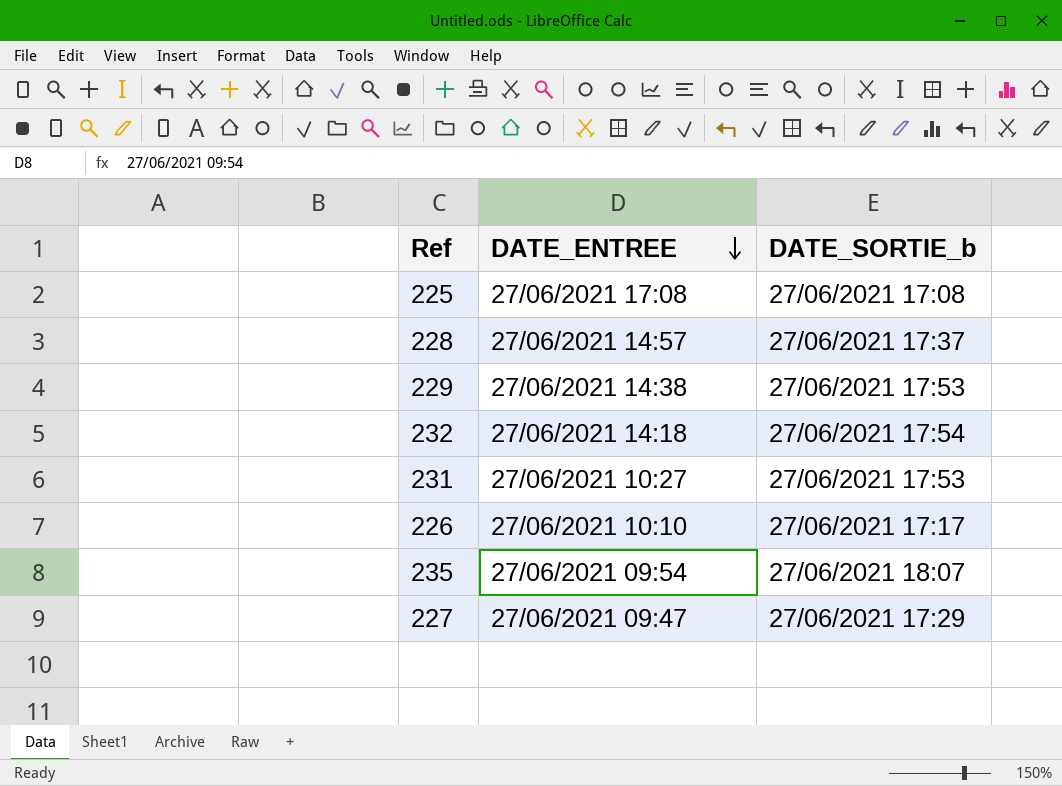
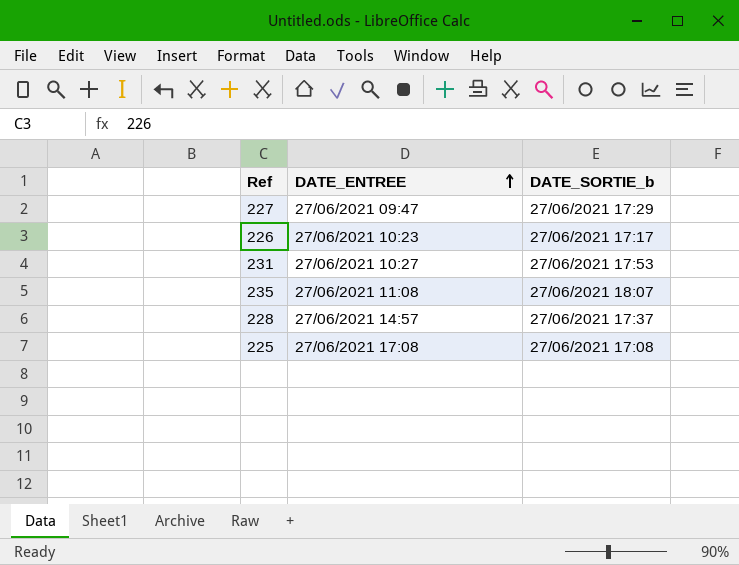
row order: DATE_ENTREE descending -> DATE_ENTREE ascending
row 229: 27/06/2021 14:38 | 27/06/2021 17:53 -> none
row 232: 27/06/2021 14:18 | 27/06/2021 17:54 -> none
226 | DATE_ENTREE: 27/06/2021 10:10 -> 27/06/2021 10:23
235 | DATE_ENTREE: 27/06/2021 09:54 -> 27/06/2021 11:08

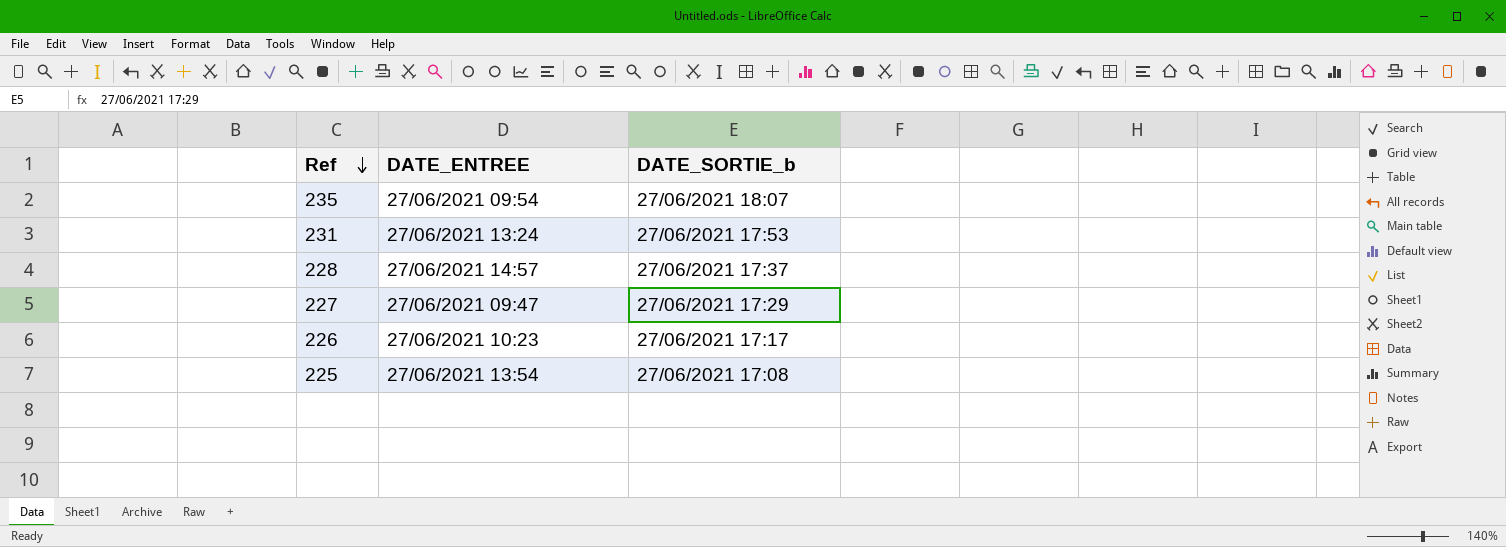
row order: DATE_ENTREE ascending -> Ref descending
235 | DATE_ENTREE: 27/06/2021 11:08 -> 27/06/2021 09:54
231 | DATE_ENTREE: 27/06/2021 10:27 -> 27/06/2021 13:24
225 | DATE_ENTREE: 27/06/2021 17:08 -> 27/06/2021 13:54

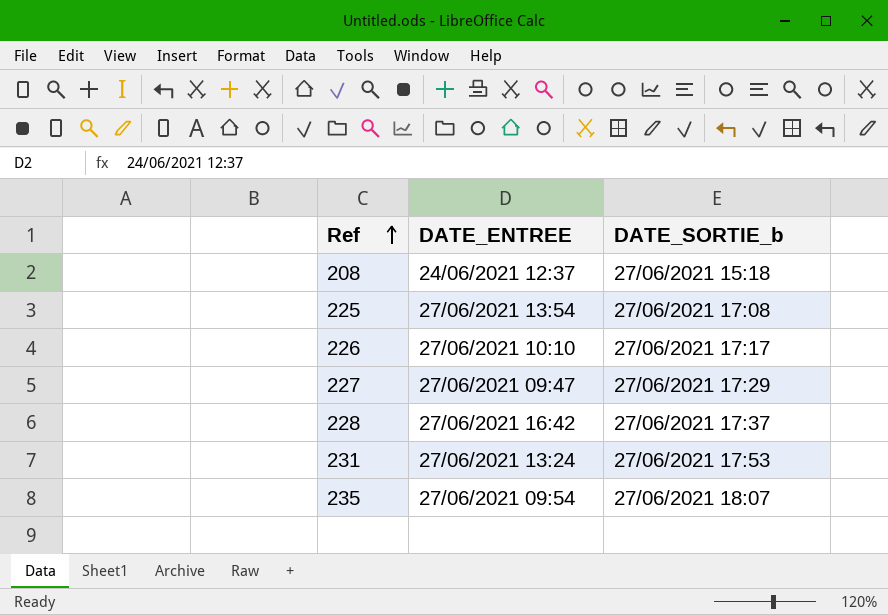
row order: Ref descending -> Ref ascending
row 208: none -> 24/06/2021 12:37 | 27/06/2021 15:18
226 | DATE_ENTREE: 27/06/2021 10:23 -> 27/06/2021 10:10
228 | DATE_ENTREE: 27/06/2021 14:57 -> 27/06/2021 16:42

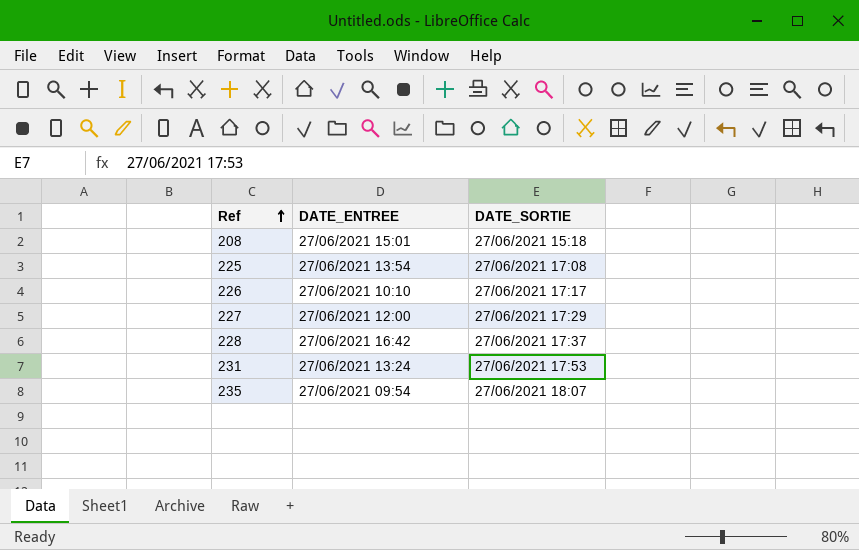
column name: DATE_SORTIE_b -> DATE_SORTIE
208 | DATE_ENTREE: 24/06/2021 12:37 -> 27/06/2021 15:01
227 | DATE_ENTREE: 27/06/2021 09:47 -> 27/06/2021 12:00

